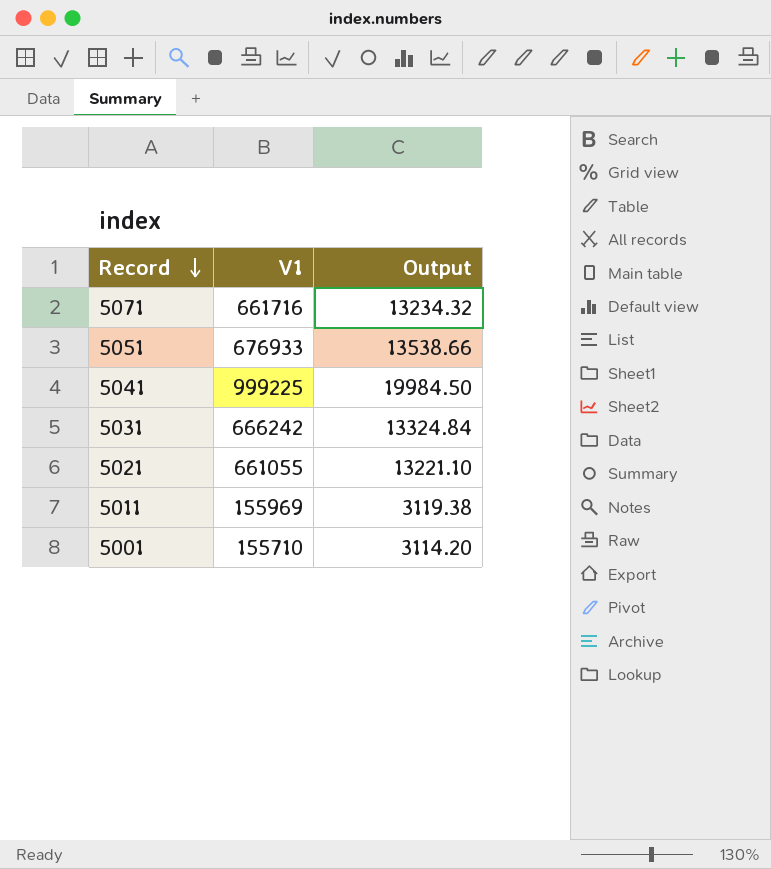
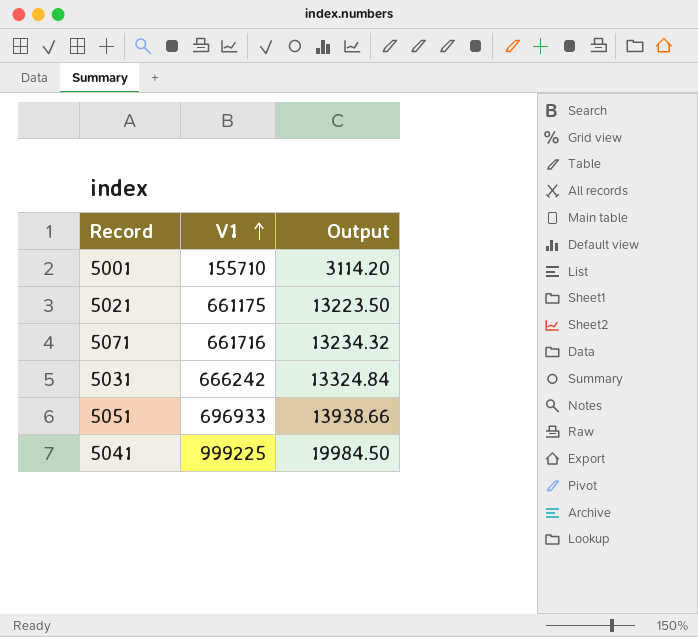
row order: Record descending -> V1 ascending
row 5011: 155969 | 3119.38 -> none
5021 | V1: 661055 -> 661175
5021 | Output: 13221.10 -> 13223.50
5051 | V1: 676933 -> 696933
5051 | Output: 13538.66 -> 13938.66

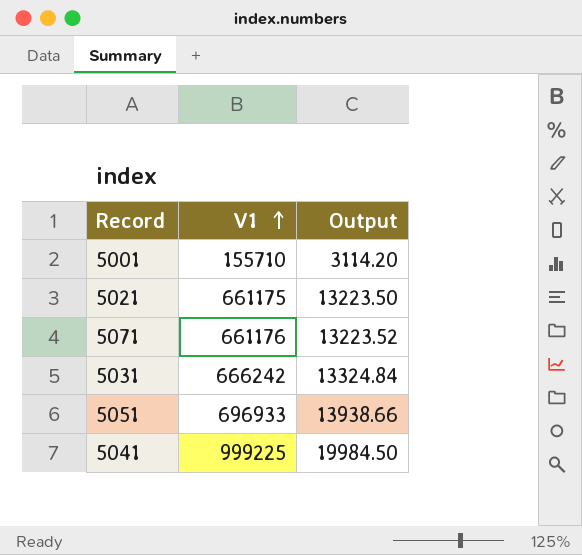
5071 | V1: 661716 -> 661176
5071 | Output: 13234.32 -> 13223.52

